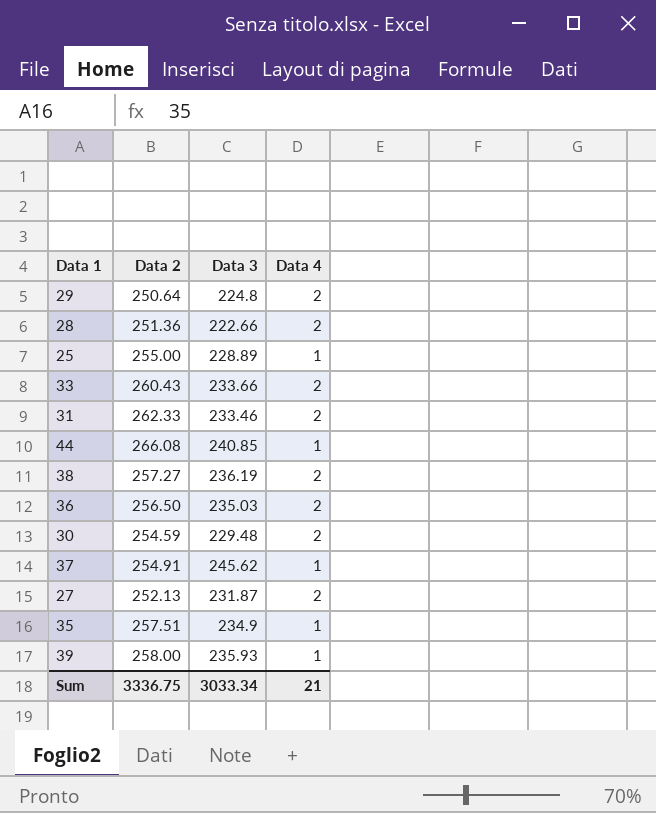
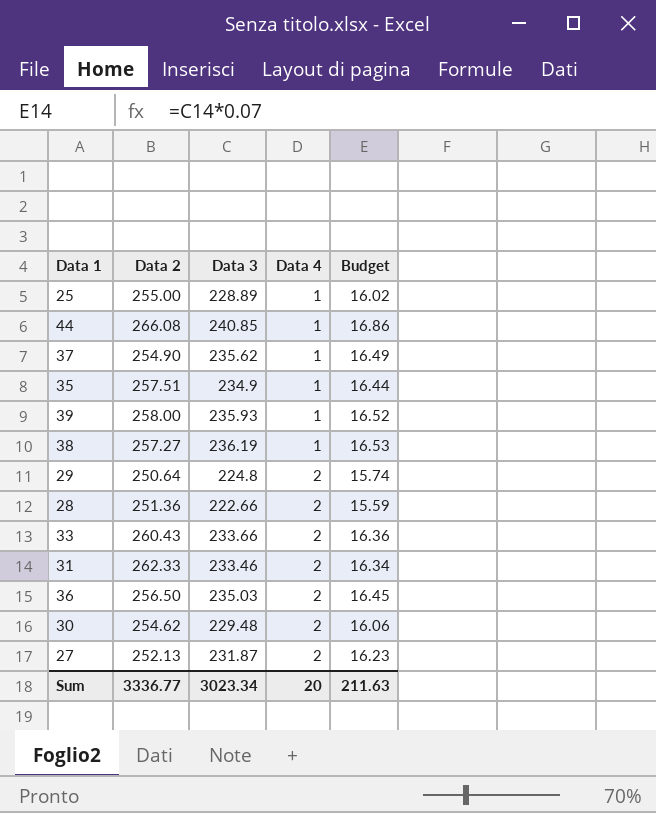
row order: none -> Data 4 ascending
column Budget | formula: none -> [Data 3] * 0.07
37 | Data 2: 254.91 -> 254.90
37 | Data 3: 245.62 -> 235.62
38 | Data 4: 2 -> 1
30 | Data 2: 254.59 -> 254.62
Sum | Data 2: 3336.75 -> 3336.77
Sum | Data 3: 3033.34 -> 3023.34
Sum | Data 4: 21 -> 20

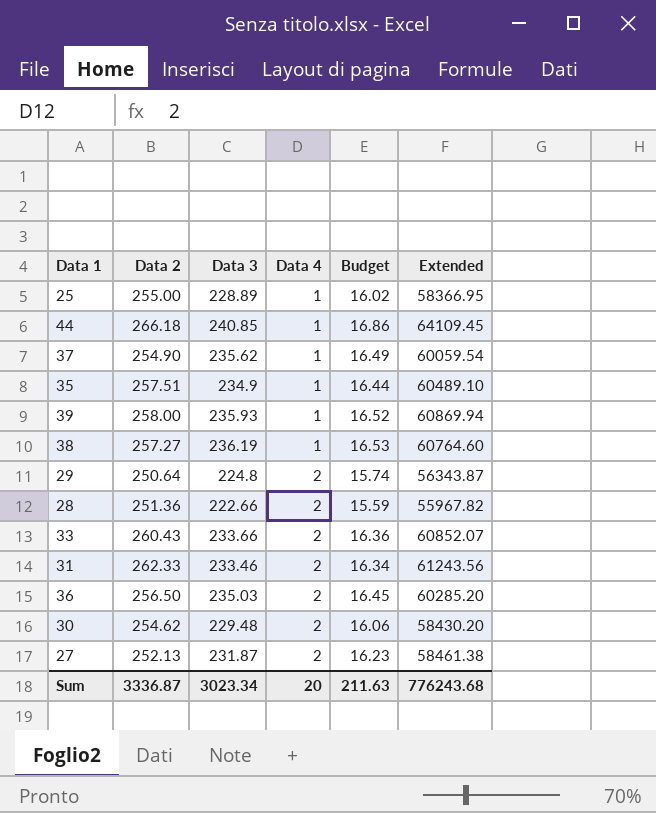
column Extended | formula: none -> [Data 2] * [Data 3]
44 | Data 2: 266.08 -> 266.18
Sum | Data 2: 3336.77 -> 3336.87

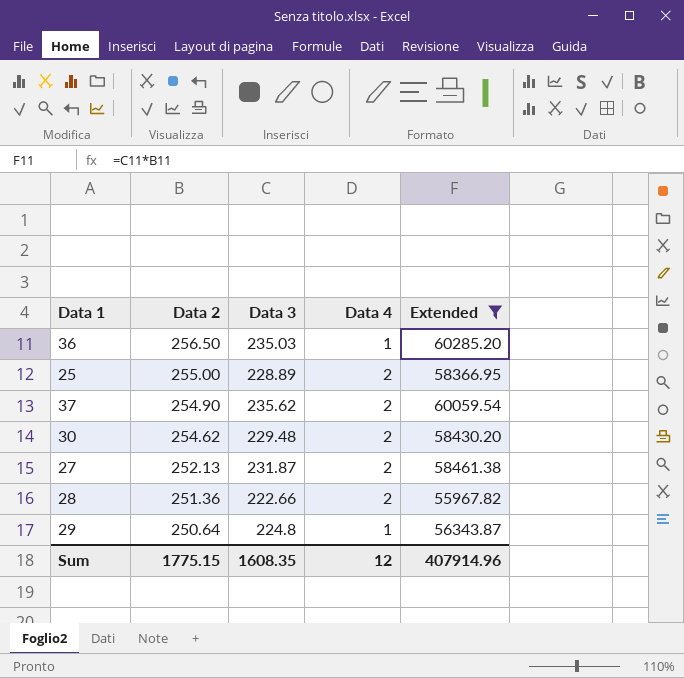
filter: none -> Extended <= 60285.20
row order: Data 4 ascending -> Data 2 descending
column Budget | formula: [Data 3] * 0.07 -> none
36 | Data 4: 2 -> 1
25 | Data 4: 1 -> 2
37 | Data 4: 1 -> 2
29 | Data 4: 2 -> 1
Sum | Data 2: 3336.87 -> 1775.15
Sum | Data 3: 3023.34 -> 1608.35
Sum | Data 4: 20 -> 12
Sum | Extended: 776243.68 -> 407914.96

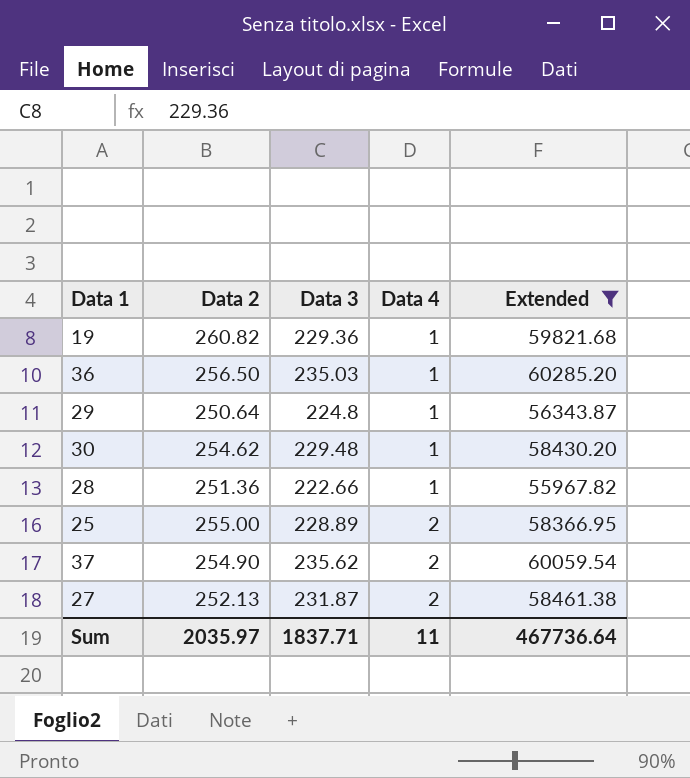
row order: Data 2 descending -> Data 4 ascending
row 19: none -> 260.82 | 229.36 | 1 | 59821.68
30 | Data 4: 2 -> 1
28 | Data 4: 2 -> 1
Sum | Data 2: 1775.15 -> 2035.97
Sum | Data 3: 1608.35 -> 1837.71
Sum | Data 4: 12 -> 11
Sum | Extended: 407914.96 -> 467736.64

